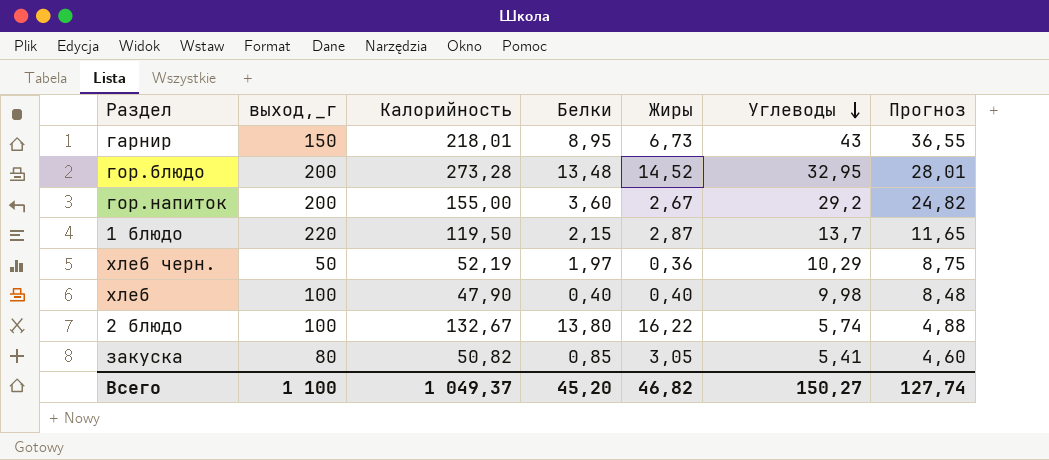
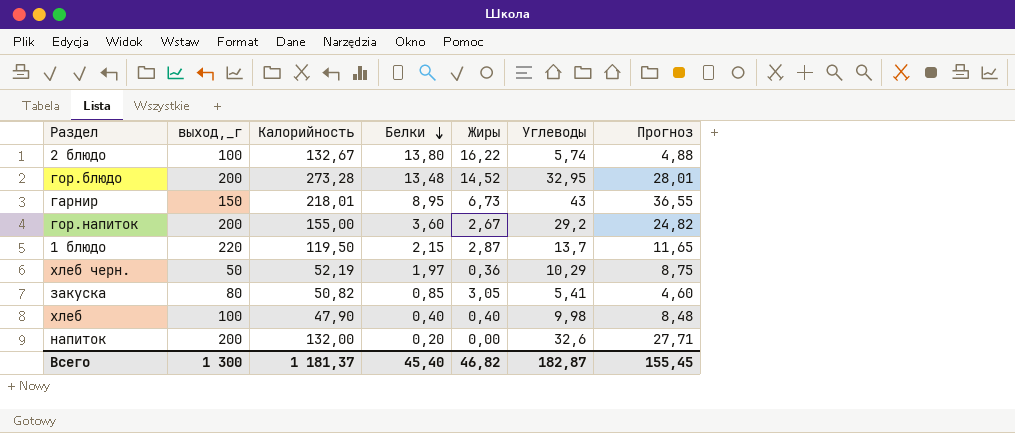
row order: Углеводы descending -> Белки descending
row напиток: none -> 200 | 132,00 | 0,20 | 0,00 | 32,6 | 27,71
Всего | выход,_г: 1 100 -> 1 300
Всего | Калорийность: 1 049,37 -> 1 181,37
Всего | Белки: 45,20 -> 45,40
Всего | Углеводы: 150,27 -> 182,87
Всего | Прогноз: 127,74 -> 155,45

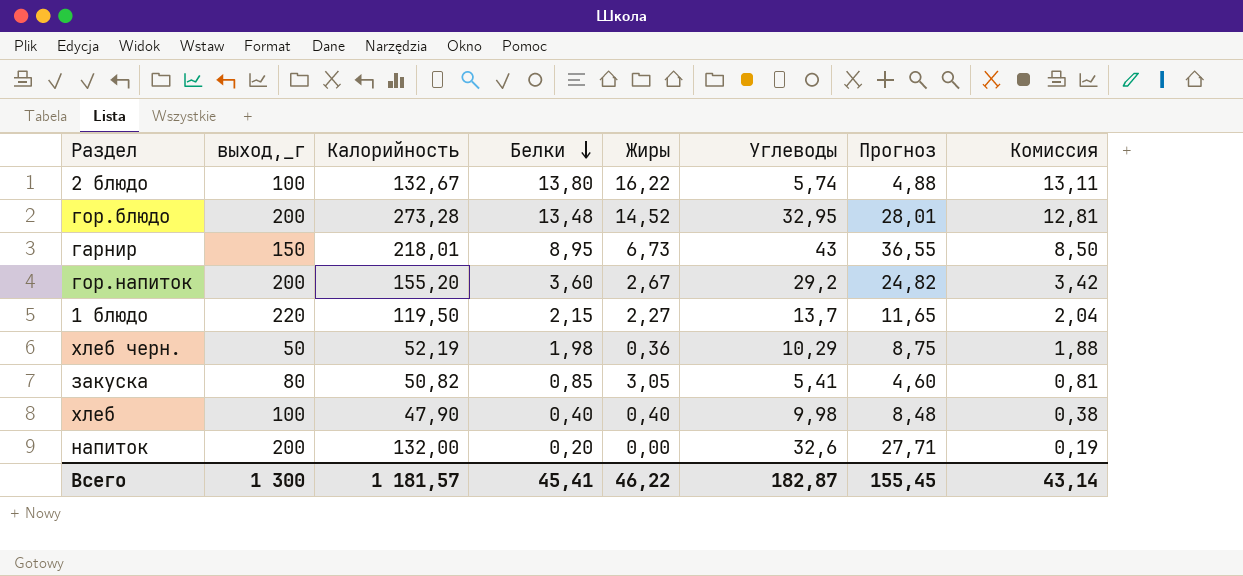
column Комиссия | formula: none -> [Белки] * 0,95
гор.напиток | Калорийность: 155,00 -> 155,20
1 блюдо | Жиры: 2,87 -> 2,27
хлеб черн. | Белки: 1,97 -> 1,98
Всего | Калорийность: 1 181,37 -> 1 181,57
Всего | Белки: 45,40 -> 45,41
Всего | Жиры: 46,82 -> 46,22

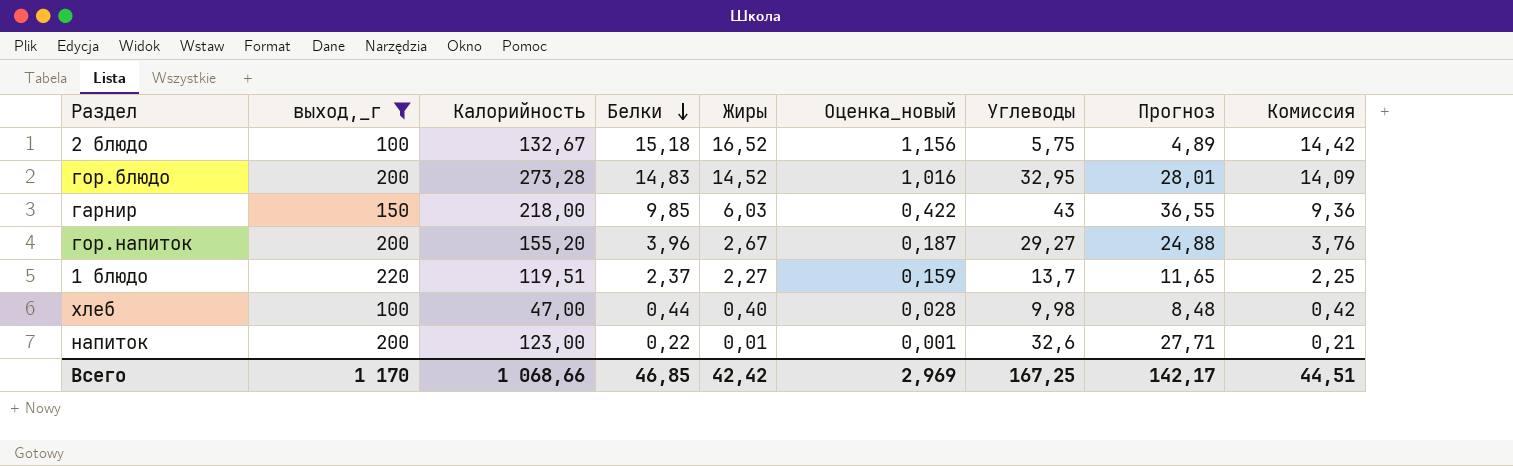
filter: none -> выход,_г >= 100
column Оценка_новый | formula: none -> [Жиры] * 0,07
2 блюдо | Белки: 13,80 -> 15,18
2 блюдо | Жиры: 16,22 -> 16,52
2 блюдо | Углеводы: 5,74 -> 5,75
2 блюдо | Прогноз: 4,88 -> 4,89
2 блюдо | Комиссия: 13,11 -> 14,42
гор.блюдо | Белки: 13,48 -> 14,83
гор.блюдо | Комиссия: 12,81 -> 14,09
гарнир | Калорийность: 218,01 -> 218,00
гарнир | Белки: 8,95 -> 9,85
гарнир | Жиры: 6,73 -> 6,03
гарнир | Комиссия: 8,50 -> 9,36
гор.напиток | Белки: 3,60 -> 3,96
гор.напиток | Углеводы: 29,2 -> 29,27
гор.напиток | Прогноз: 24,82 -> 24,88
гор.напиток | Комиссия: 3,42 -> 3,76
1 блюдо | Калорийность: 119,50 -> 119,51
1 блюдо | Белки: 2,15 -> 2,37
1 блюдо | Комиссия: 2,04 -> 2,25
хлеб | Калорийность: 47,90 -> 47,00
хлеб | Белки: 0,40 -> 0,44
хлеб | Комиссия: 0,38 -> 0,42
напиток | Калорийность: 132,00 -> 123,00
напиток | Белки: 0,20 -> 0,22
напиток | Жиры: 0,00 -> 0,01
напиток | Комиссия: 0,19 -> 0,21
Всего | выход,_г: 1 300 -> 1 170
Всего | Калорийность: 1 181,57 -> 1 068,66
Всего | Белки: 45,41 -> 46,85
Всего | Жиры: 46,22 -> 42,42
Всего | Углеводы: 182,87 -> 167,25
Всего | Прогноз: 155,45 -> 142,17
Всего | Комиссия: 43,14 -> 44,51

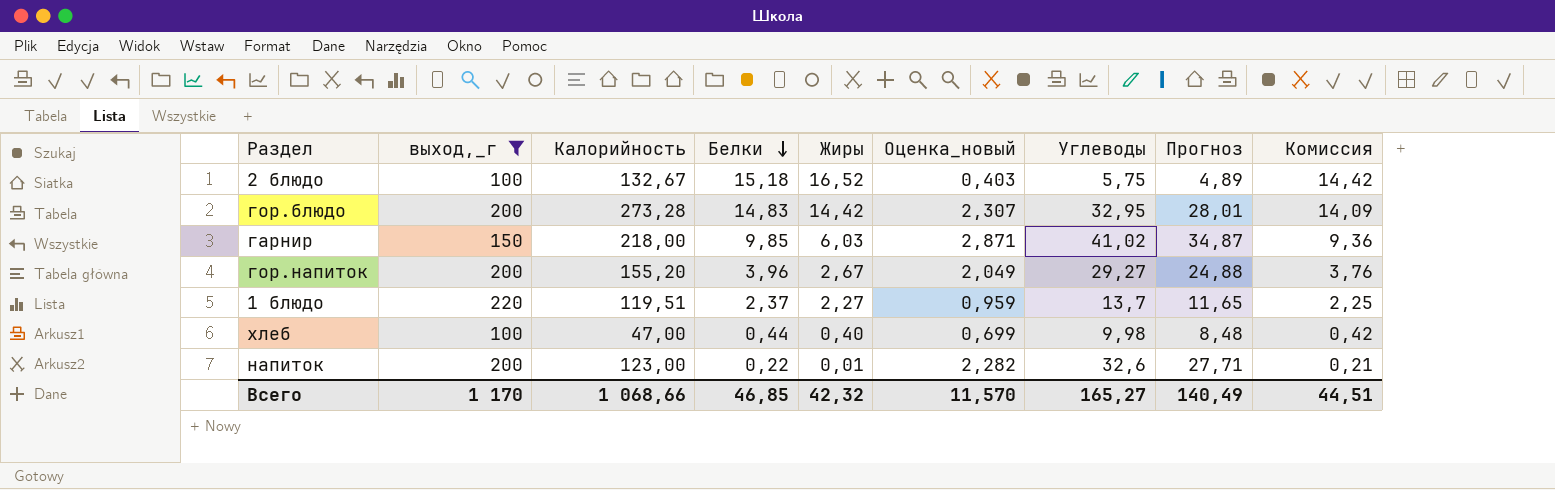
column Оценка_новый | formula: [Жиры] * 0,07 -> [Углеводы] * 0,07
гор.блюдо | Жиры: 14,52 -> 14,42
гарнир | Углеводы: 43 -> 41,02
гарнир | Прогноз: 36,55 -> 34,87
Всего | Жиры: 42,42 -> 42,32
Всего | Оценка_новый: 2,969 -> 11,570
Всего | Углеводы: 167,25 -> 165,27
Всего | Прогноз: 142,17 -> 140,49

